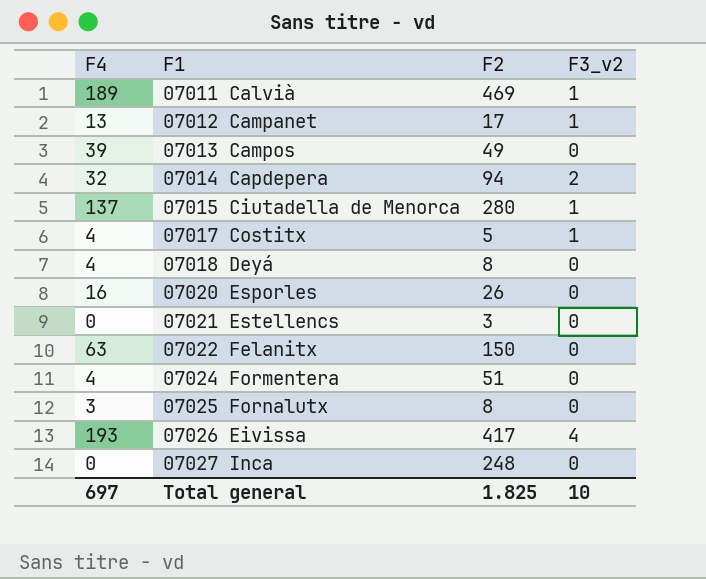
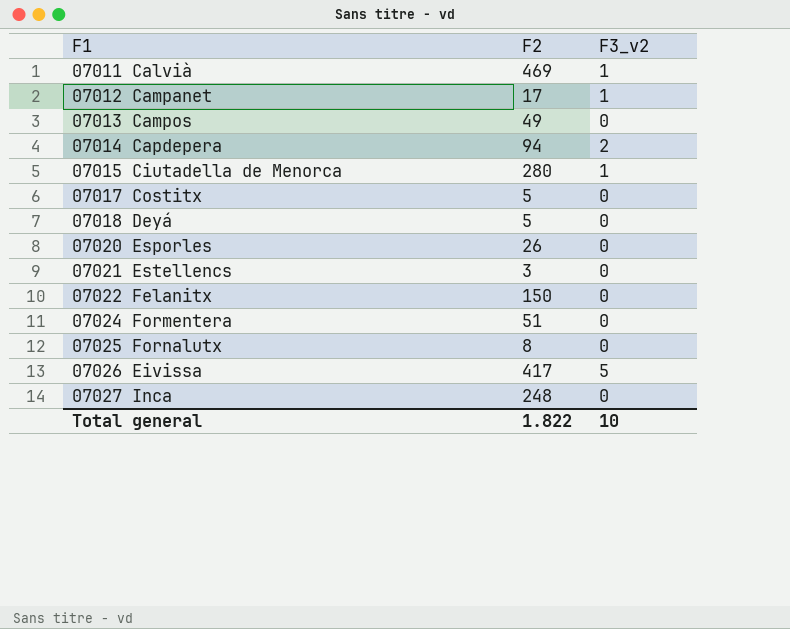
column F4 | position: 1 -> none
07017 Costitx | F3_v2: 1 -> 0
07018 Deyá | F2: 8 -> 5
07026 Eivissa | F3_v2: 4 -> 5
Total general | F2: 1.825 -> 1.822

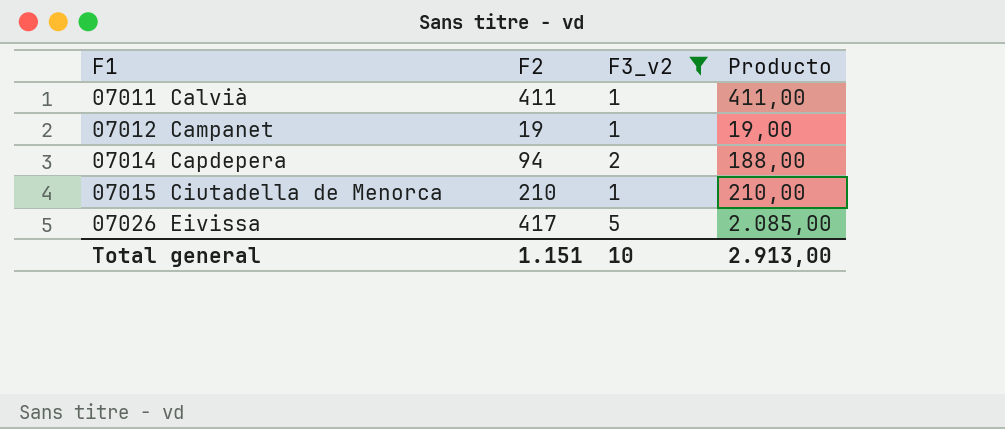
filter: none -> F3_v2 != 0
column Producto | formula: none -> [F2] * [F3_v2]
07011 Calvià | F2: 469 -> 411
07012 Campanet | F2: 17 -> 19
07015 Ciutadella de Menorca | F2: 280 -> 210
Total general | F2: 1.822 -> 1.151

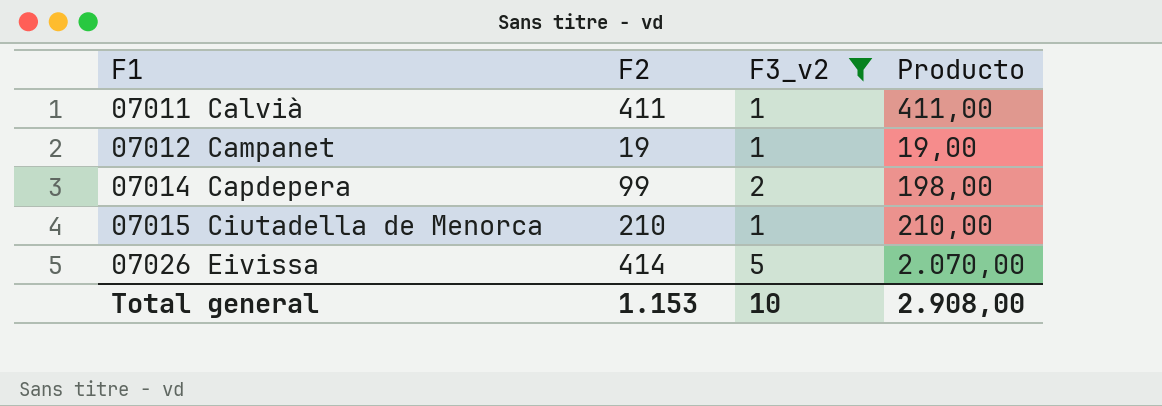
07014 Capdepera | F2: 94 -> 99
07014 Capdepera | Producto: 188,00 -> 198,00
07026 Eivissa | F2: 417 -> 414
07026 Eivissa | Producto: 2.085,00 -> 2.070,00
Total general | F2: 1.151 -> 1.153
Total general | Producto: 2.913,00 -> 2.908,00

